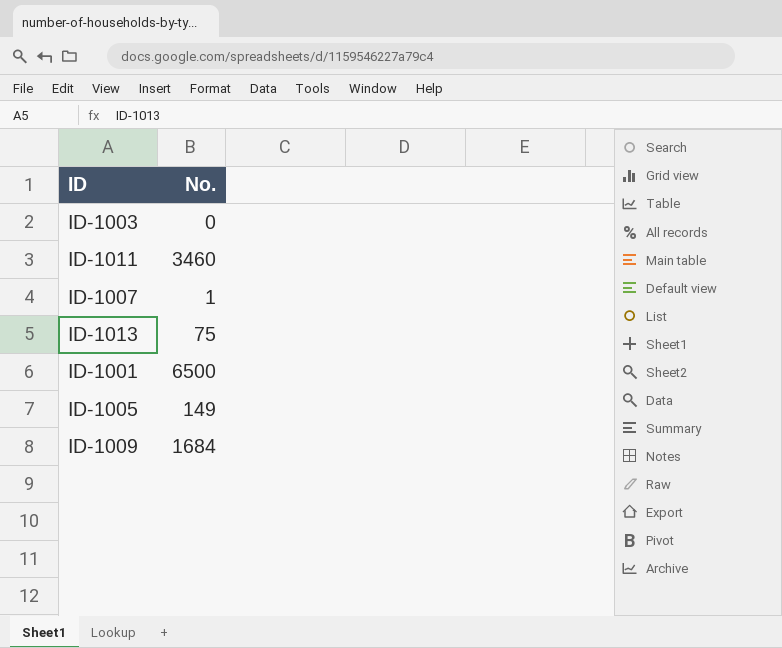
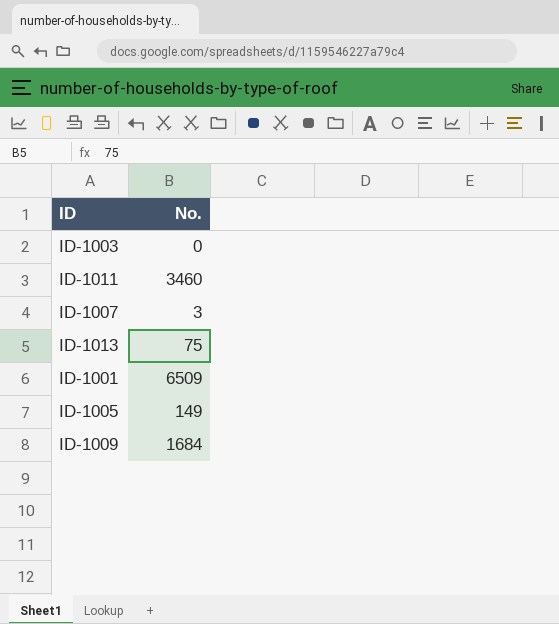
ID-1007 | No.: 1 -> 3
ID-1001 | No.: 6500 -> 6509

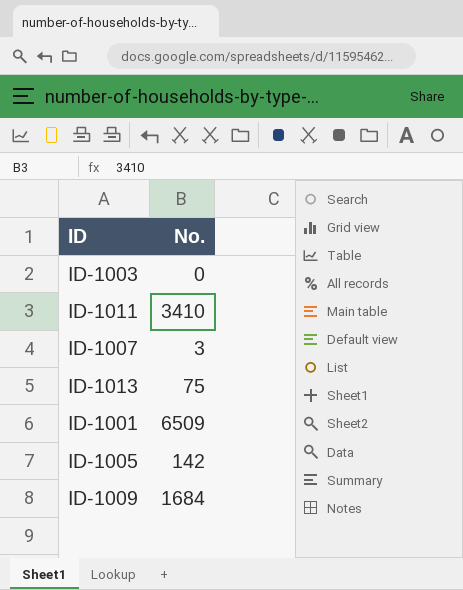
ID-1011 | No.: 3460 -> 3410
ID-1005 | No.: 149 -> 142

